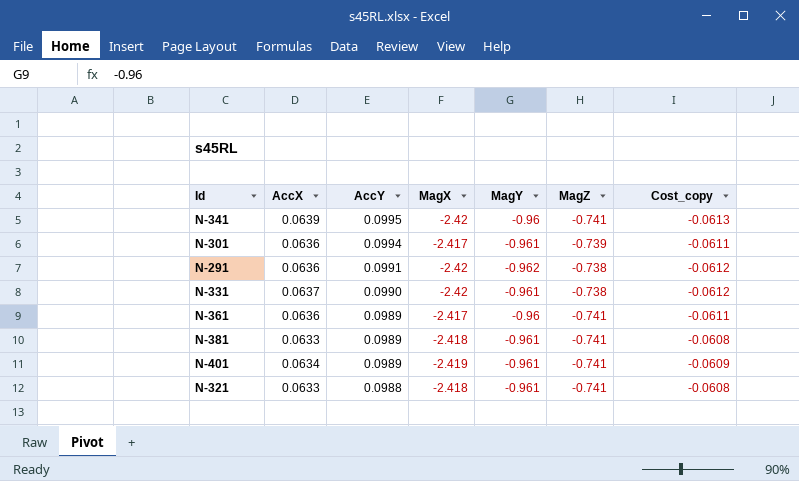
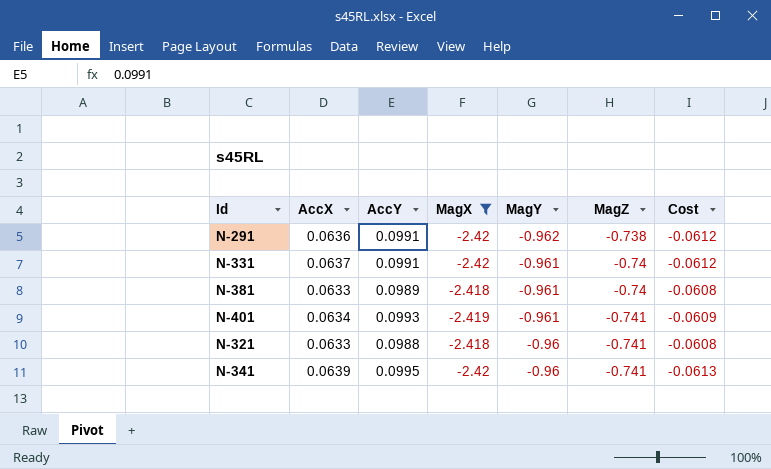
filter: none -> MagX != -2.417
row order: AccY descending -> MagY ascending
column name: Cost_copy -> Cost
N-331 | AccY: 0.0990 -> 0.0991
N-331 | MagZ: -0.738 -> -0.74
N-381 | MagZ: -0.741 -> -0.74
N-401 | AccY: 0.0989 -> 0.0993
N-321 | MagY: -0.961 -> -0.96

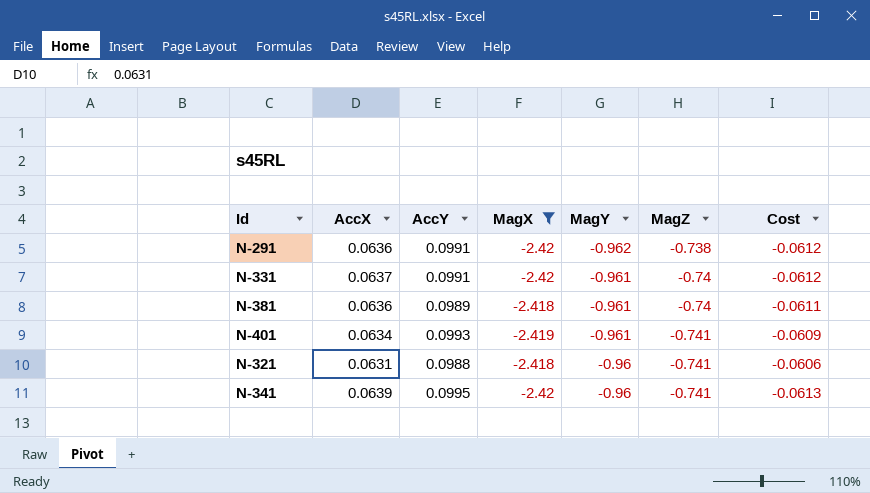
N-381 | AccX: 0.0633 -> 0.0636
N-381 | Cost: -0.0608 -> -0.0611
N-321 | AccX: 0.0633 -> 0.0631
N-321 | Cost: -0.0608 -> -0.0606

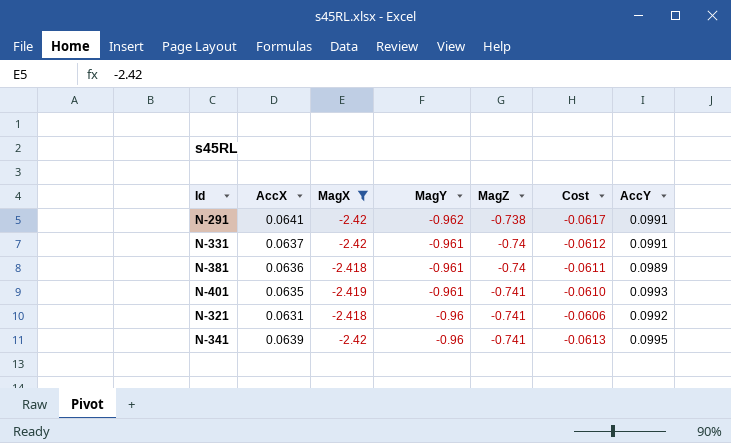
column AccY | position: 3 -> 7
N-291 | AccX: 0.0636 -> 0.0641
N-291 | Cost: -0.0612 -> -0.0617
N-401 | AccX: 0.0634 -> 0.0635
N-401 | Cost: -0.0609 -> -0.0610
N-321 | AccY: 0.0988 -> 0.0992

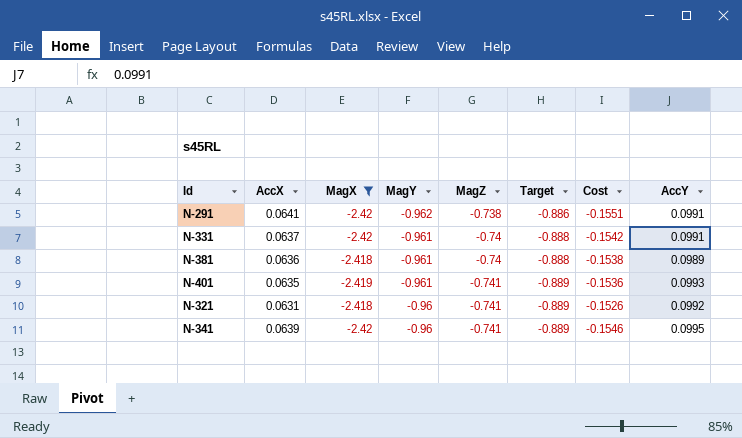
column Target | formula: none -> [MagZ] * 1.2
column Cost | formula: [AccX] * [MagY] -> [AccX] * [MagX]

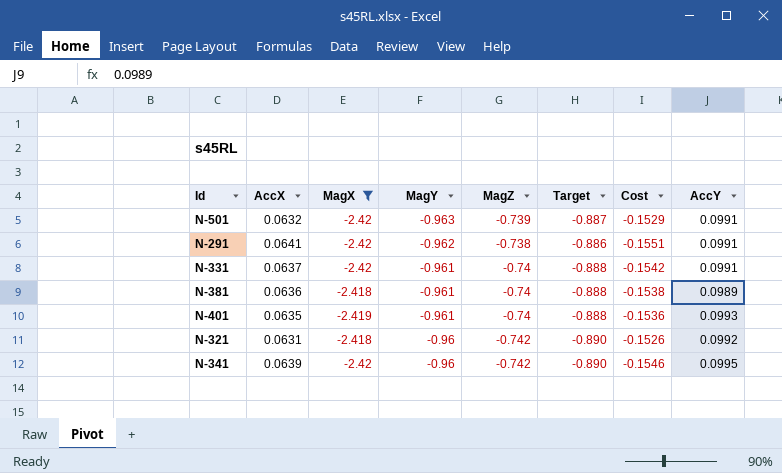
row N-501: none -> 0.0632 | -2.42 | -0.963 | -0.739 | -0.887 | -0.1529 | 0.0991
N-401 | MagZ: -0.741 -> -0.74
N-401 | Target: -0.889 -> -0.888
N-321 | MagZ: -0.741 -> -0.742
N-321 | Target: -0.889 -> -0.890
N-341 | MagZ: -0.741 -> -0.742
N-341 | Target: -0.889 -> -0.890

